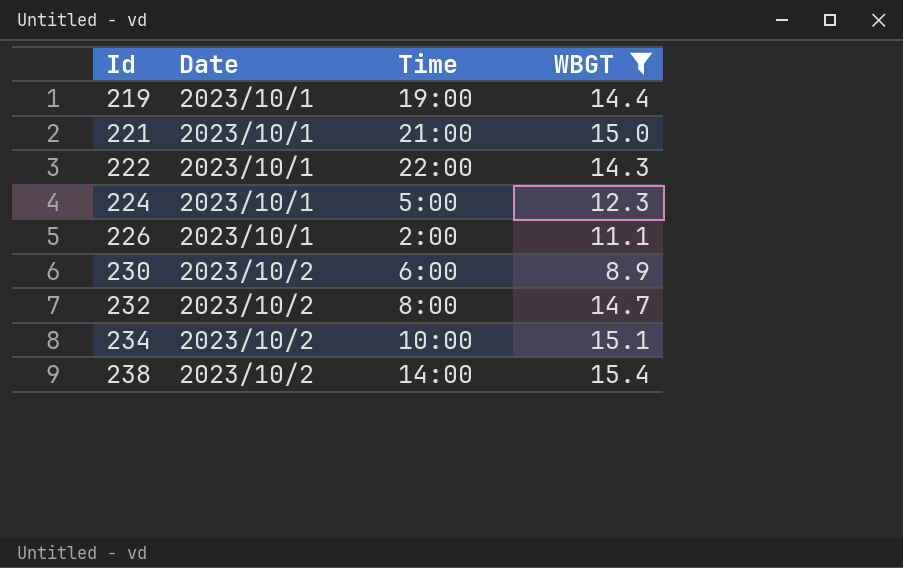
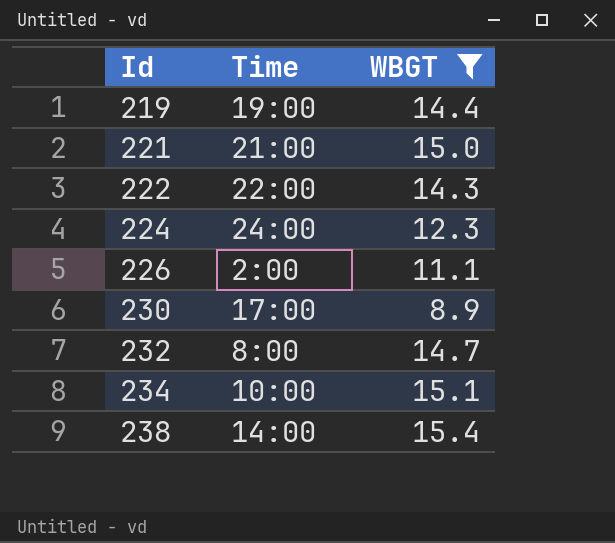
column Date | position: 2 -> none
224 | Time: 5:00 -> 24:00
230 | Time: 6:00 -> 17:00

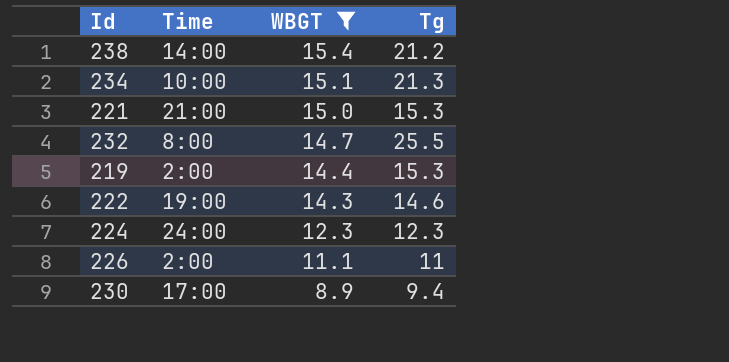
row order: Id ascending -> WBGT descending
column Tg | position: none -> 4
219 | Time: 19:00 -> 2:00
222 | Time: 22:00 -> 19:00

